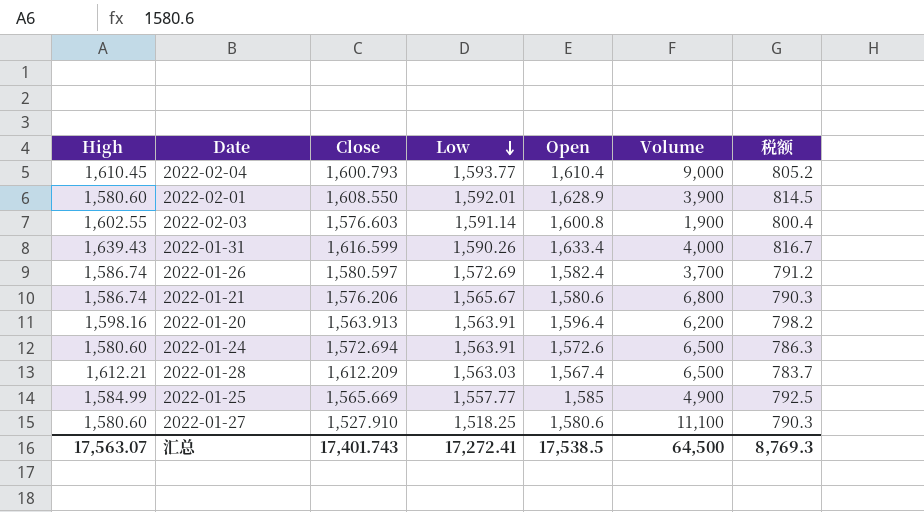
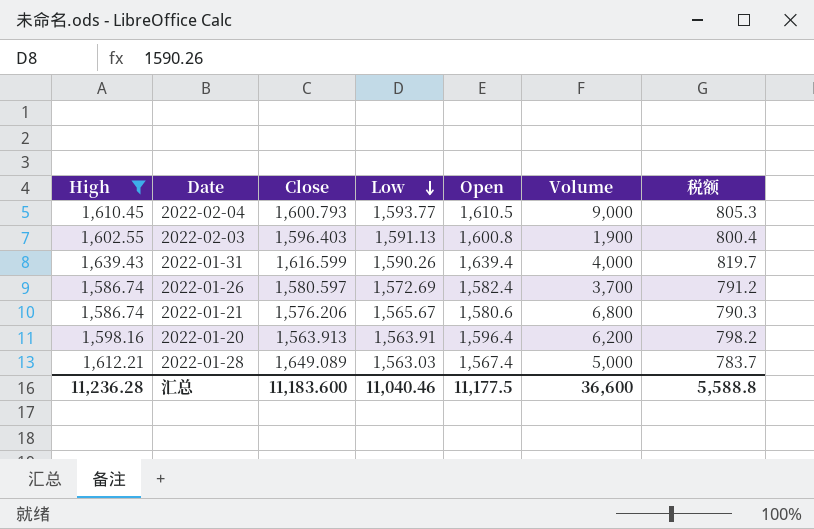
filter: none -> High >= 1,586.74
2022-02-04 | Open: 1,610.4 -> 1,610.5
2022-02-04 | 税额: 805.2 -> 805.3
2022-02-03 | Close: 1,576.603 -> 1,596.403
2022-02-03 | Low: 1,591.14 -> 1,591.13
2022-01-31 | Open: 1,633.4 -> 1,639.4
2022-01-31 | 税额: 816.7 -> 819.7
2022-01-28 | Close: 1,612.209 -> 1,649.089
2022-01-28 | Volume: 6,500 -> 5,000
汇总 | High: 17,563.07 -> 11,236.28
汇总 | Close: 17,401.743 -> 11,183.600
汇总 | Low: 17,272.41 -> 11,040.46
汇总 | Open: 17,538.5 -> 11,177.5
汇总 | Volume: 64,500 -> 36,600
汇总 | 税额: 8,769.3 -> 5,588.8

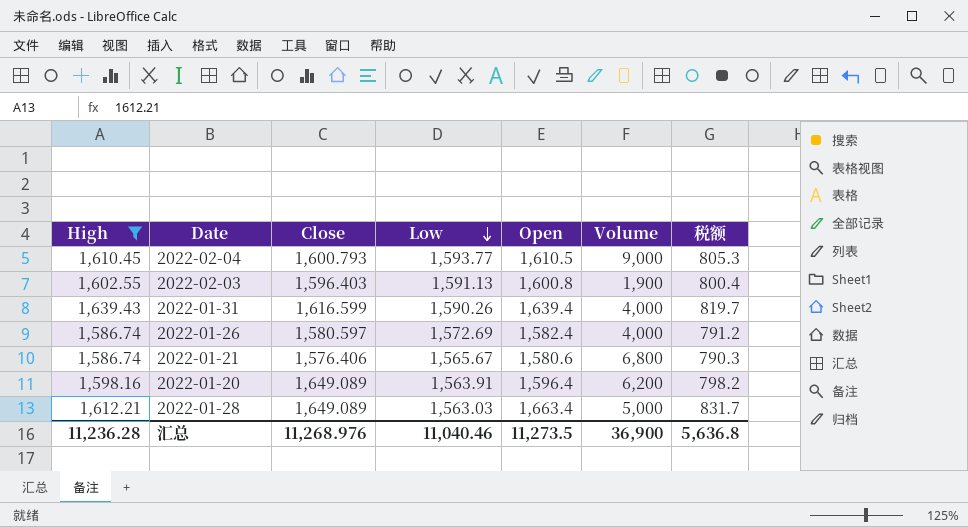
2022-01-26 | Volume: 3,700 -> 4,000
2022-01-21 | Close: 1,576.206 -> 1,576.406
2022-01-20 | Close: 1,563.913 -> 1,649.089
2022-01-28 | Open: 1,567.4 -> 1,663.4
2022-01-28 | 税额: 783.7 -> 831.7
汇总 | Close: 11,183.600 -> 11,268.976
汇总 | Open: 11,177.5 -> 11,273.5
汇总 | Volume: 36,600 -> 36,900
汇总 | 税额: 5,588.8 -> 5,636.8

